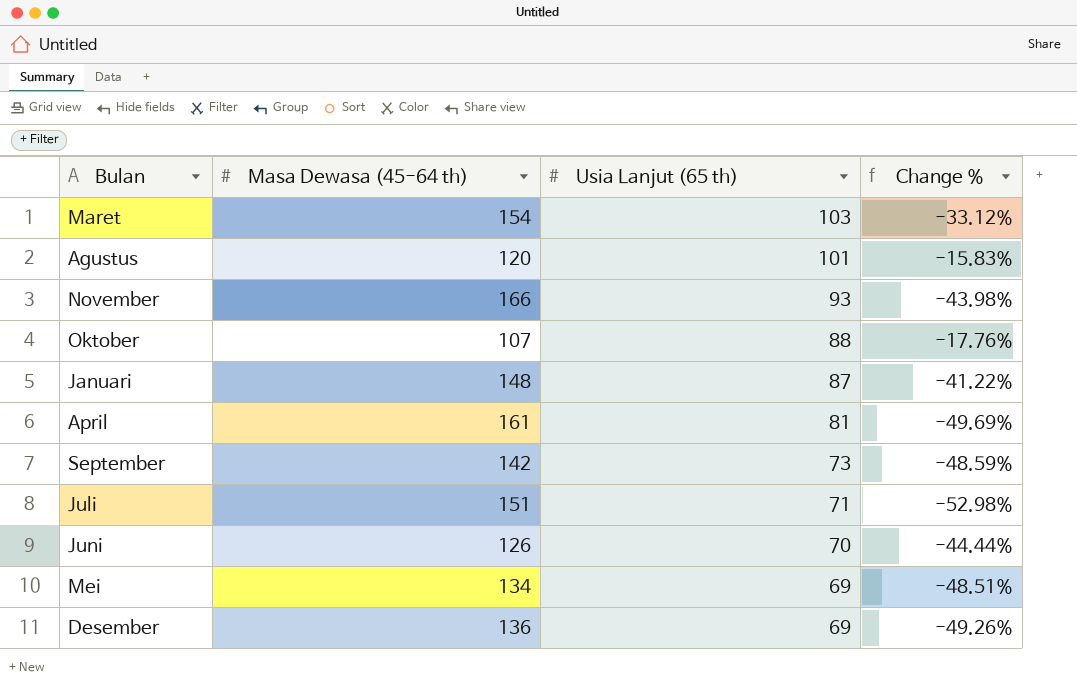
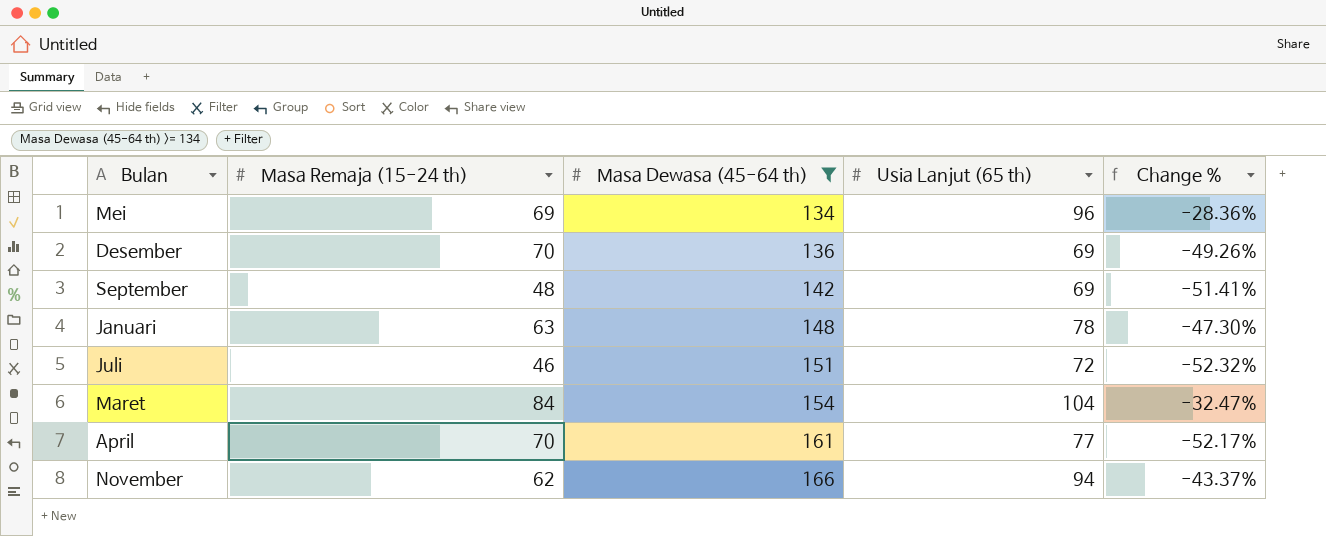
filter: none -> Masa Dewasa (45-64 th) >= 134
row order: Usia Lanjut (65 th) descending -> Masa Dewasa (45-64 th) ascending
column Masa Remaja (15-24 th) | position: none -> 2
Mei | Usia Lanjut (65 th): 69 -> 96
Mei | Change %: -48.51% -> -28.36%
September | Usia Lanjut (65 th): 73 -> 69
September | Change %: -48.59% -> -51.41%
Januari | Usia Lanjut (65 th): 87 -> 78
Januari | Change %: -41.22% -> -47.30%
Juli | Usia Lanjut (65 th): 71 -> 72
Juli | Change %: -52.98% -> -52.32%
Maret | Usia Lanjut (65 th): 103 -> 104
Maret | Change %: -33.12% -> -32.47%
April | Usia Lanjut (65 th): 81 -> 77
April | Change %: -49.69% -> -52.17%
November | Usia Lanjut (65 th): 93 -> 94
November | Change %: -43.98% -> -43.37%

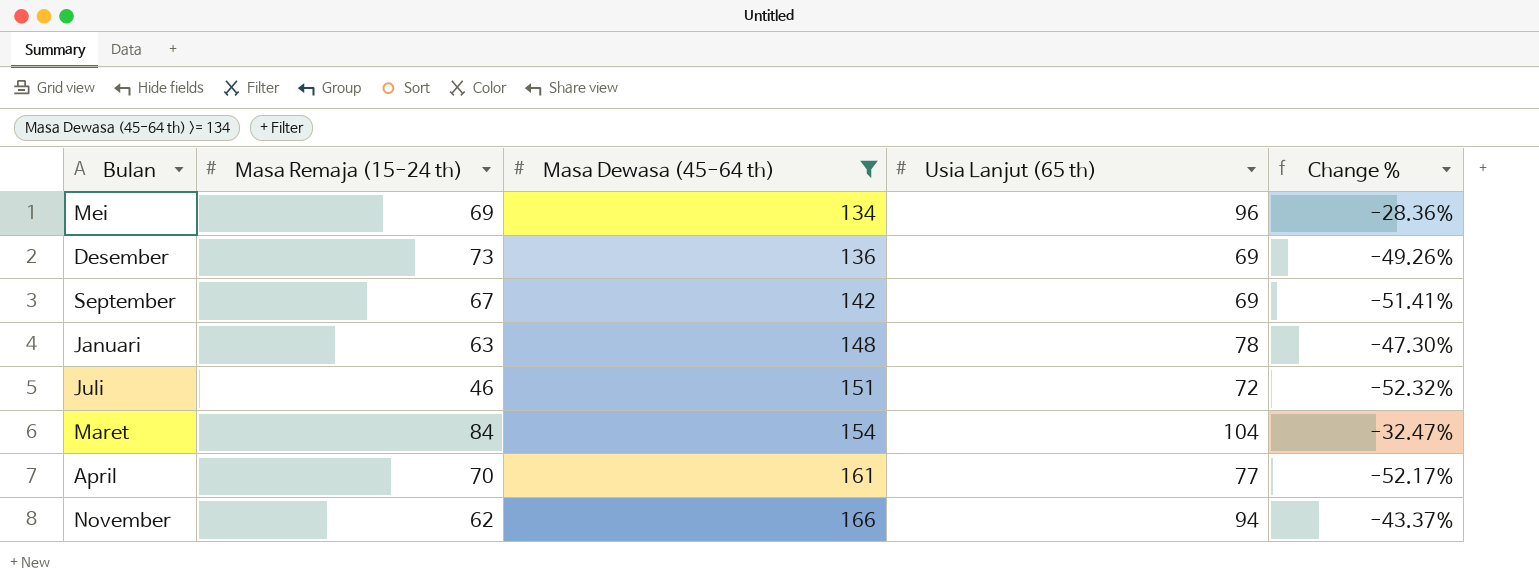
Desember | Masa Remaja (15-24 th): 70 -> 73
September | Masa Remaja (15-24 th): 48 -> 67

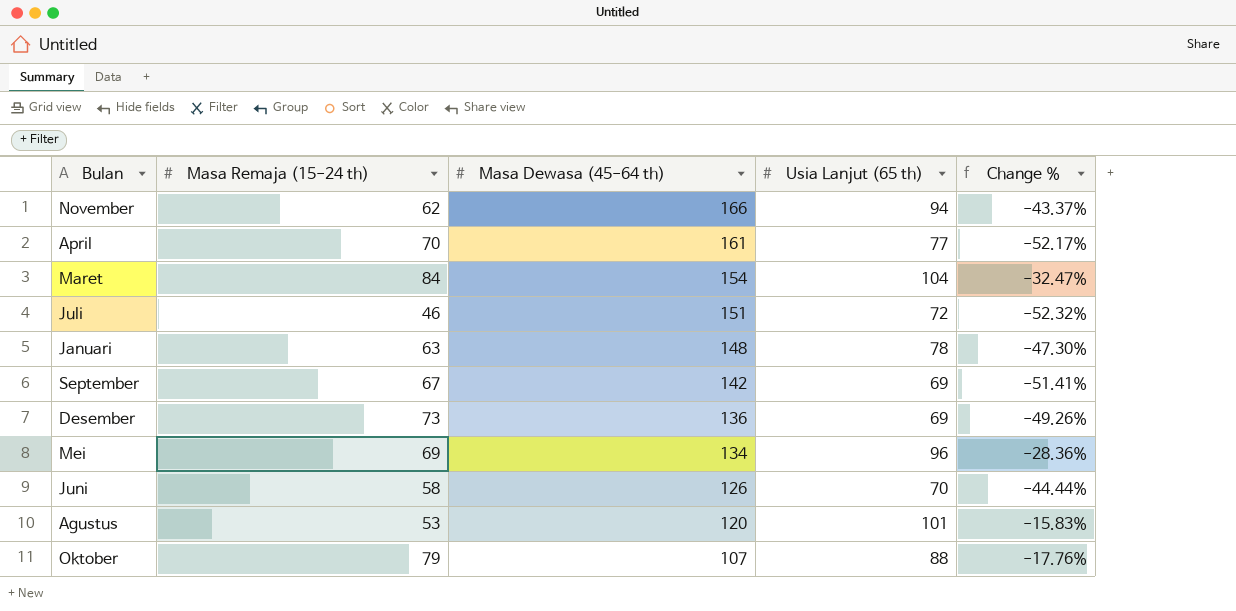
filter: Masa Dewasa (45-64 th) >= 134 -> none
row order: Masa Dewasa (45-64 th) ascending -> Masa Dewasa (45-64 th) descending

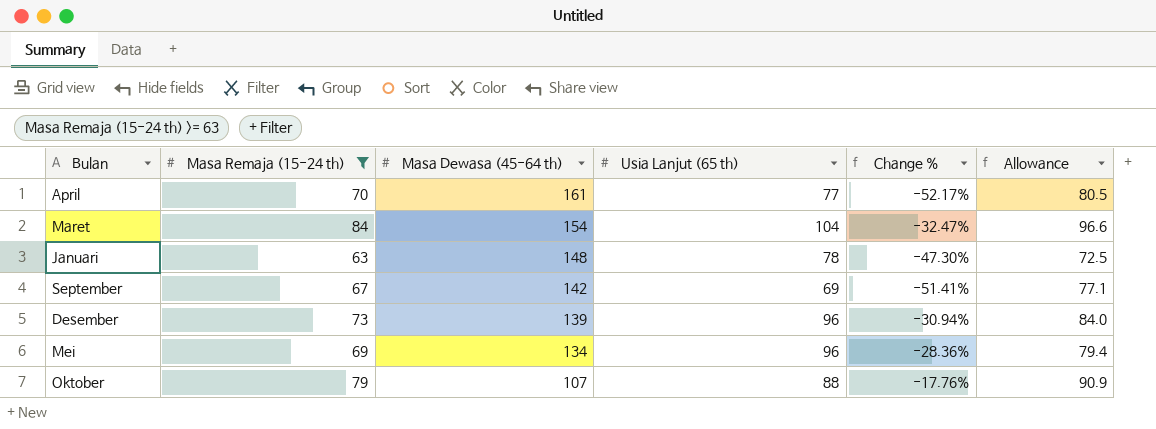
filter: none -> Masa Remaja (15-24 th) >= 63
column Allowance | formula: none -> [Masa Remaja (15-24 th)] * 1.15
Desember | Masa Dewasa (45-64 th): 136 -> 139
Desember | Usia Lanjut (65 th): 69 -> 96
Desember | Change %: -49.26% -> -30.94%

